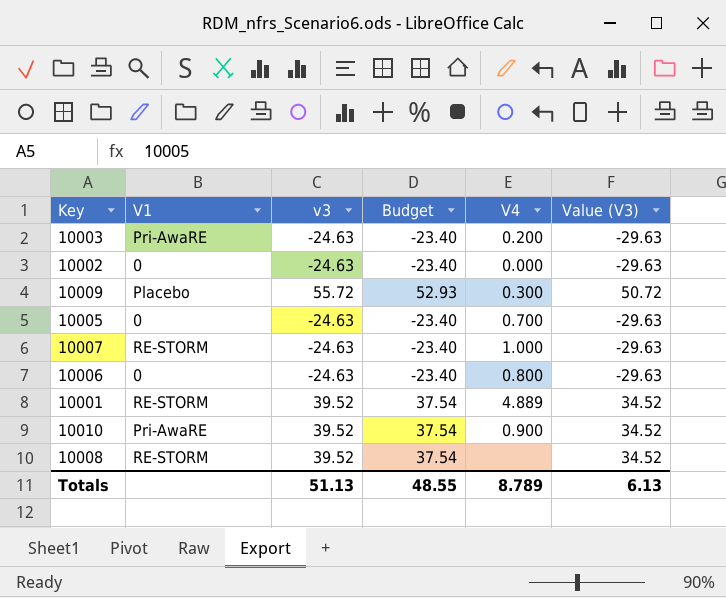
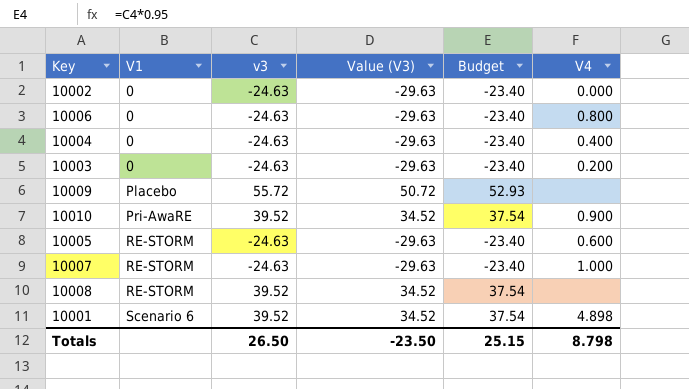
row order: none -> V1 ascending
column Value (V3) | position: 6 -> 4
row 10004: none -> 0 | -24.63 | -29.63 | -23.40 | 0.400
10003 | V1: Pri-AwaRE -> 0
10009 | V4: 0.300 -> none
10005 | V1: 0 -> RE-STORM
10005 | V4: 0.700 -> 0.600
10001 | V1: RE-STORM -> Scenario 6
10001 | V4: 4.889 -> 4.898
Totals | v3: 51.13 -> 26.50
Totals | Value (V3): 6.13 -> -23.50
Totals | Budget: 48.55 -> 25.15
Totals | V4: 8.789 -> 8.798

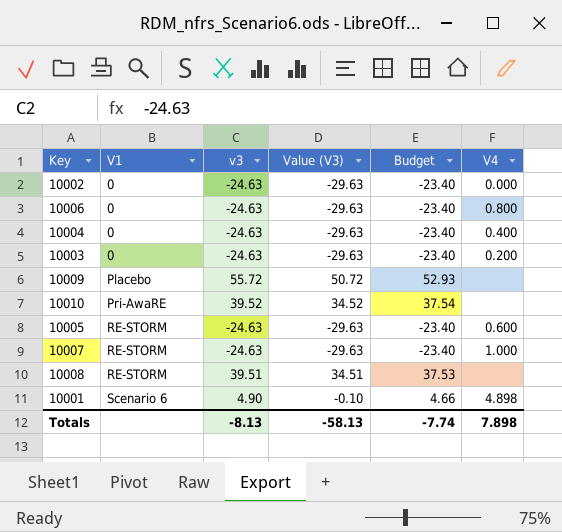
10010 | V4: 0.900 -> none
10008 | v3: 39.52 -> 39.51
10008 | Value (V3): 34.52 -> 34.51
10008 | Budget: 37.54 -> 37.53
10001 | v3: 39.52 -> 4.90
10001 | Value (V3): 34.52 -> -0.10
10001 | Budget: 37.54 -> 4.66
Totals | v3: 26.50 -> -8.13
Totals | Value (V3): -23.50 -> -58.13
Totals | Budget: 25.15 -> -7.74
Totals | V4: 8.798 -> 7.898

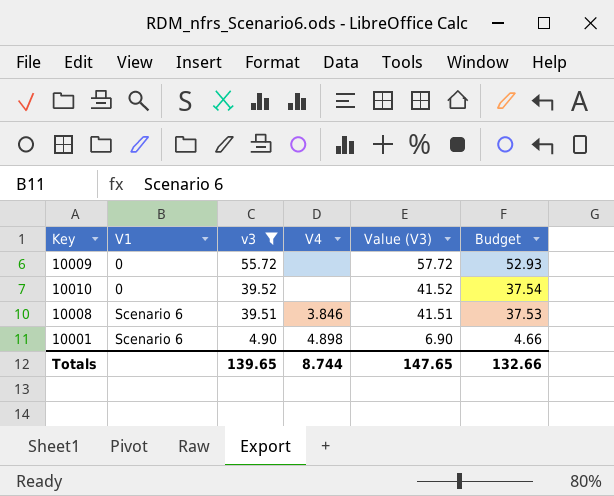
filter: none -> v3 != -24.63
column V4 | position: 6 -> 4
column Value (V3) | formula: [v3] - 5 -> [v3] + 2
10009 | V1: Placebo -> 0
10010 | V1: Pri-AwaRE -> 0
10008 | V1: RE-STORM -> Scenario 6
10008 | V4: none -> 3.846
Totals | v3: -8.13 -> 139.65
Totals | V4: 7.898 -> 8.744
Totals | Value (V3): -58.13 -> 147.65
Totals | Budget: -7.74 -> 132.66

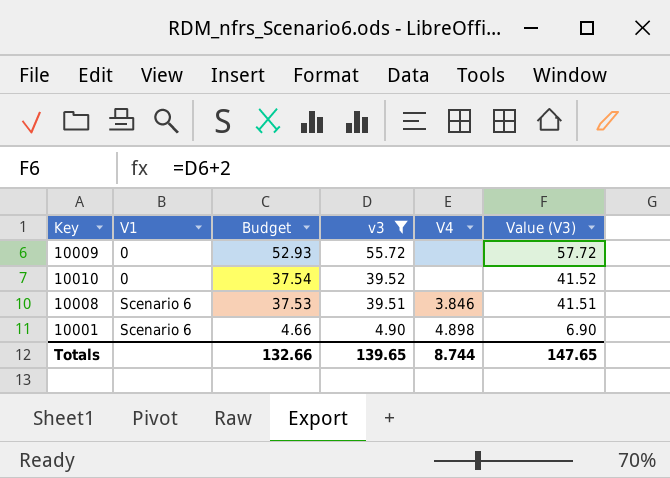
column Budget | position: 6 -> 3

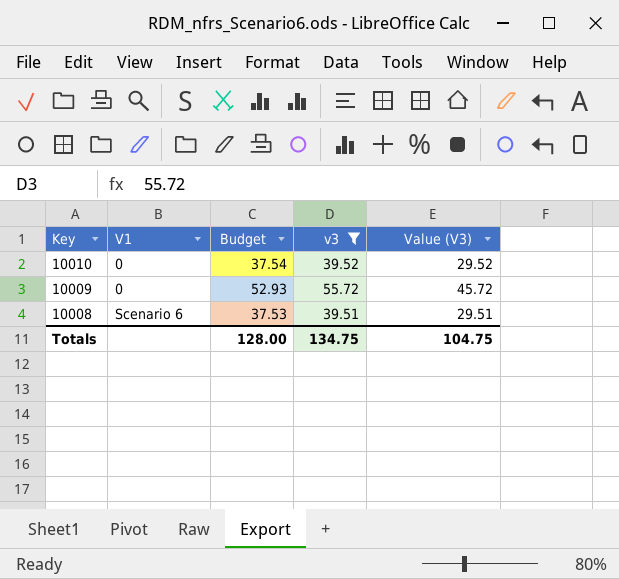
row order: V1 ascending -> Key descending
column V4 | position: 5 -> none
column Value (V3) | formula: [v3] + 2 -> [v3] - 10
row 10001: Scenario 6 | 4.66 | 4.90 | 4.898 | 6.90 -> none
Totals | Budget: 132.66 -> 128.00
Totals | v3: 139.65 -> 134.75
Totals | Value (V3): 147.65 -> 104.75

